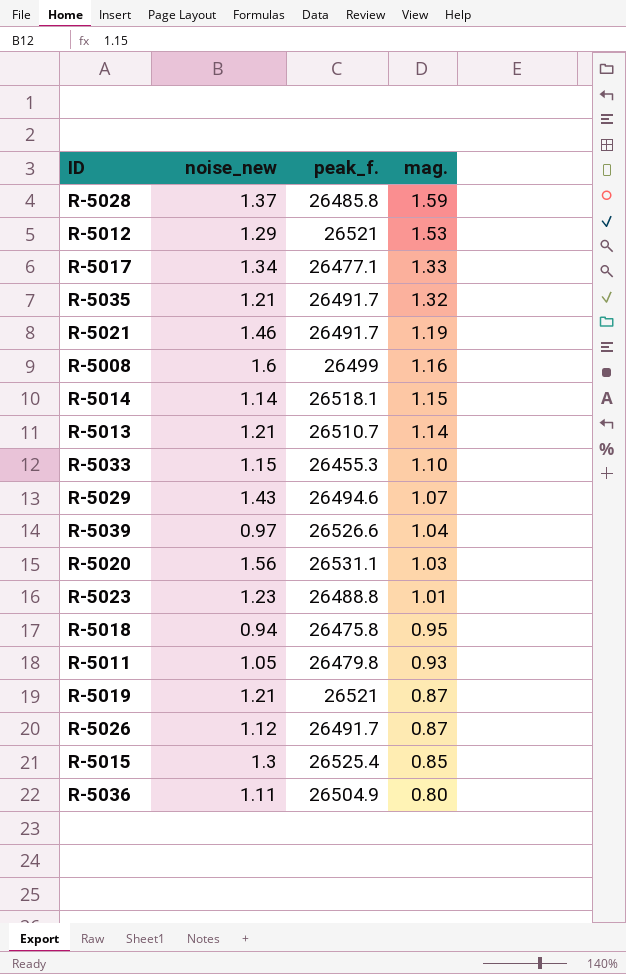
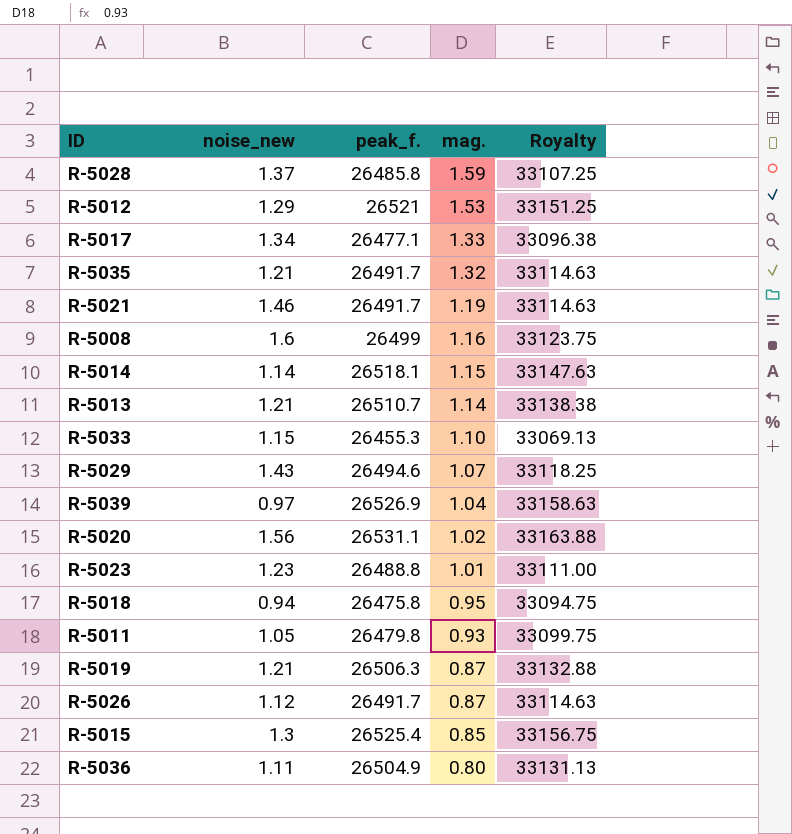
column Royalty | formula: none -> [peak_f.] * 1.25
R-5039 | peak_f.: 26526.6 -> 26526.9
R-5020 | mag.: 1.03 -> 1.02
R-5019 | peak_f.: 26521 -> 26506.3

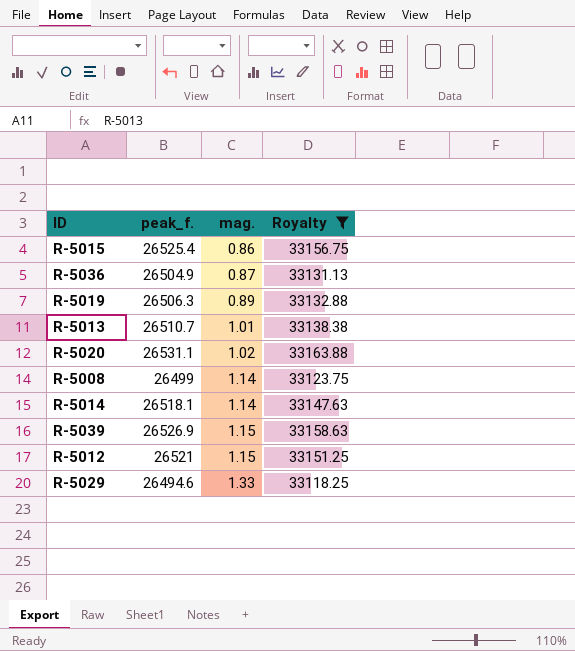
filter: none -> Royalty >= 33118.25
row order: mag. descending -> mag. ascending
column noise_new | position: 2 -> none
R-5015 | mag.: 0.85 -> 0.86
R-5036 | mag.: 0.80 -> 0.87
R-5019 | mag.: 0.87 -> 0.89
R-5013 | mag.: 1.14 -> 1.01
R-5008 | mag.: 1.16 -> 1.14
R-5014 | mag.: 1.15 -> 1.14
R-5039 | mag.: 1.04 -> 1.15
R-5012 | mag.: 1.53 -> 1.15
R-5029 | mag.: 1.07 -> 1.33

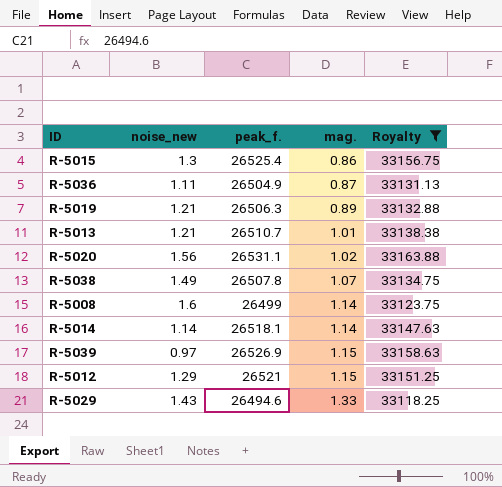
column noise_new | position: none -> 2
row R-5038: none -> 1.49 | 26507.8 | 1.07 | 33134.75

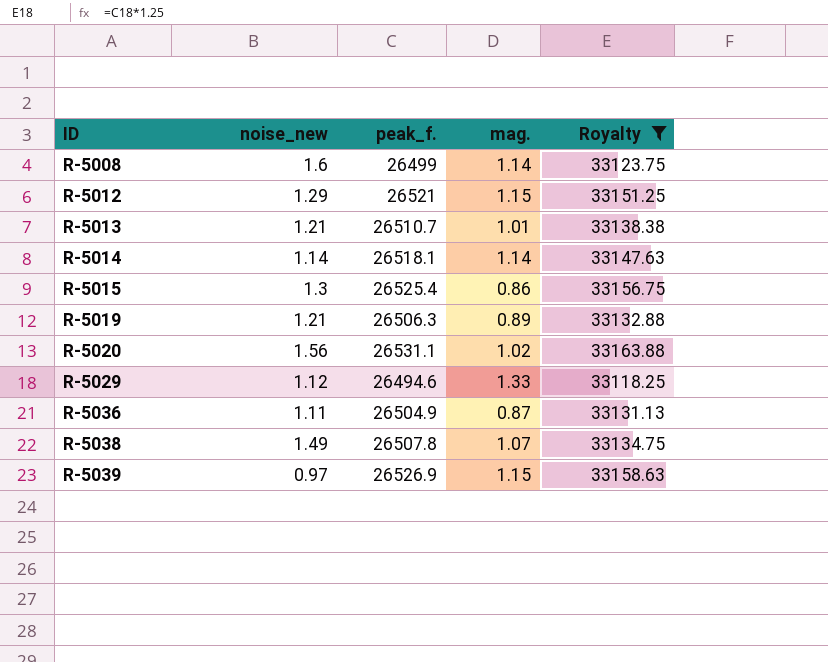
row order: mag. ascending -> ID ascending
R-5029 | noise_new: 1.43 -> 1.12

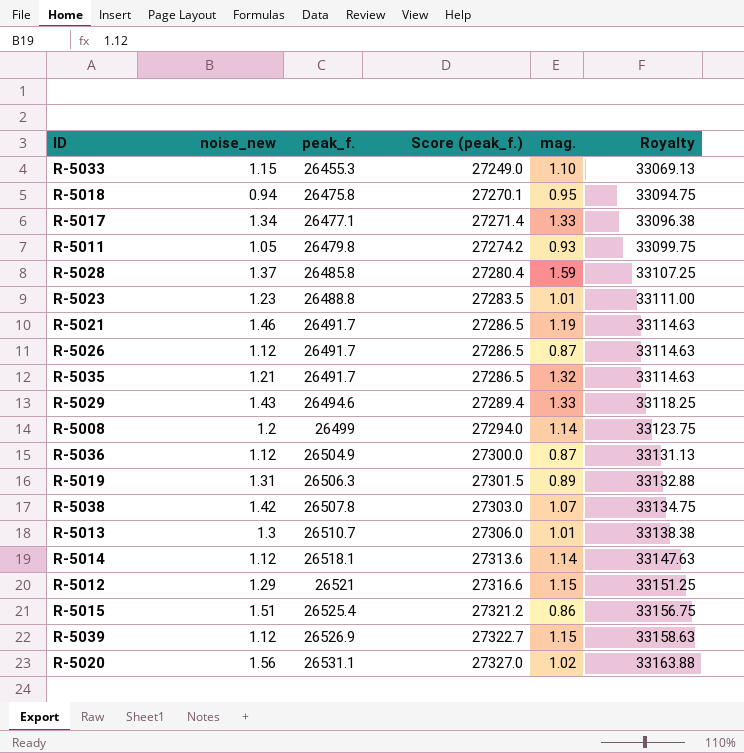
filter: Royalty >= 33118.25 -> none
row order: ID ascending -> peak_f. ascending
column Score (peak_f.) | formula: none -> [peak_f.] * 1.03
R-5029 | noise_new: 1.12 -> 1.43
R-5008 | noise_new: 1.6 -> 1.2
R-5036 | noise_new: 1.11 -> 1.12
R-5019 | noise_new: 1.21 -> 1.31
R-5038 | noise_new: 1.49 -> 1.42
R-5013 | noise_new: 1.21 -> 1.3
R-5014 | noise_new: 1.14 -> 1.12
R-5015 | noise_new: 1.3 -> 1.51
R-5039 | noise_new: 0.97 -> 1.12

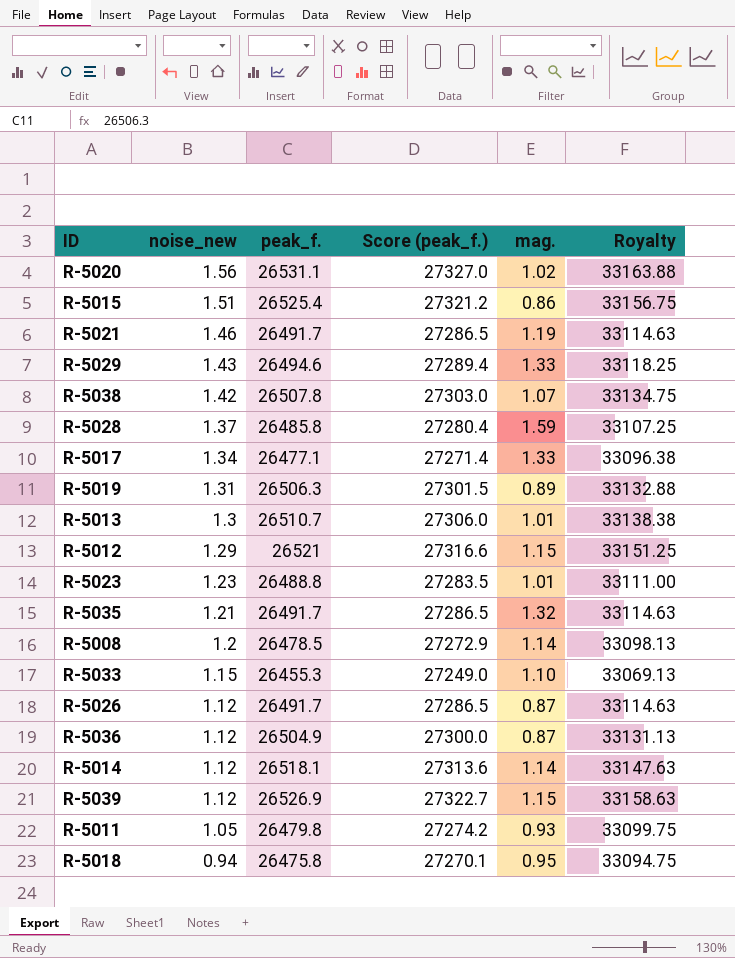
row order: peak_f. ascending -> noise_new descending
R-5008 | peak_f.: 26499 -> 26478.5
R-5008 | Score (peak_f.): 27294.0 -> 27272.9
R-5008 | Royalty: 33123.75 -> 33098.13

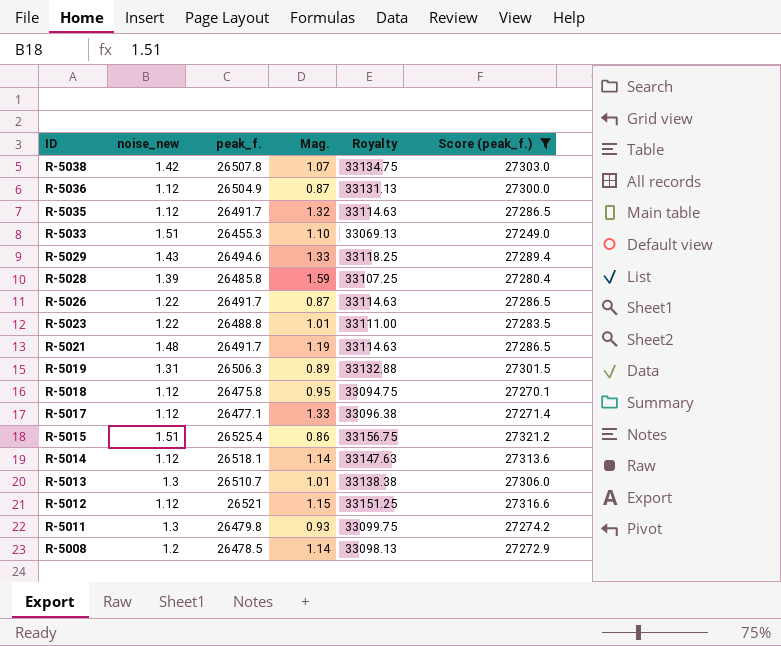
filter: none -> Score (peak_f.) <= 27321.2
row order: noise_new descending -> ID descending
column name: mag. -> Mag.
column Score (peak_f.) | position: 4 -> 6
R-5035 | noise_new: 1.21 -> 1.12
R-5033 | noise_new: 1.15 -> 1.51
R-5028 | noise_new: 1.37 -> 1.39
R-5026 | noise_new: 1.12 -> 1.22
R-5023 | noise_new: 1.23 -> 1.22
R-5021 | noise_new: 1.46 -> 1.48
R-5018 | noise_new: 0.94 -> 1.12
R-5017 | noise_new: 1.34 -> 1.12
R-5012 | noise_new: 1.29 -> 1.12
R-5011 | noise_new: 1.05 -> 1.3

